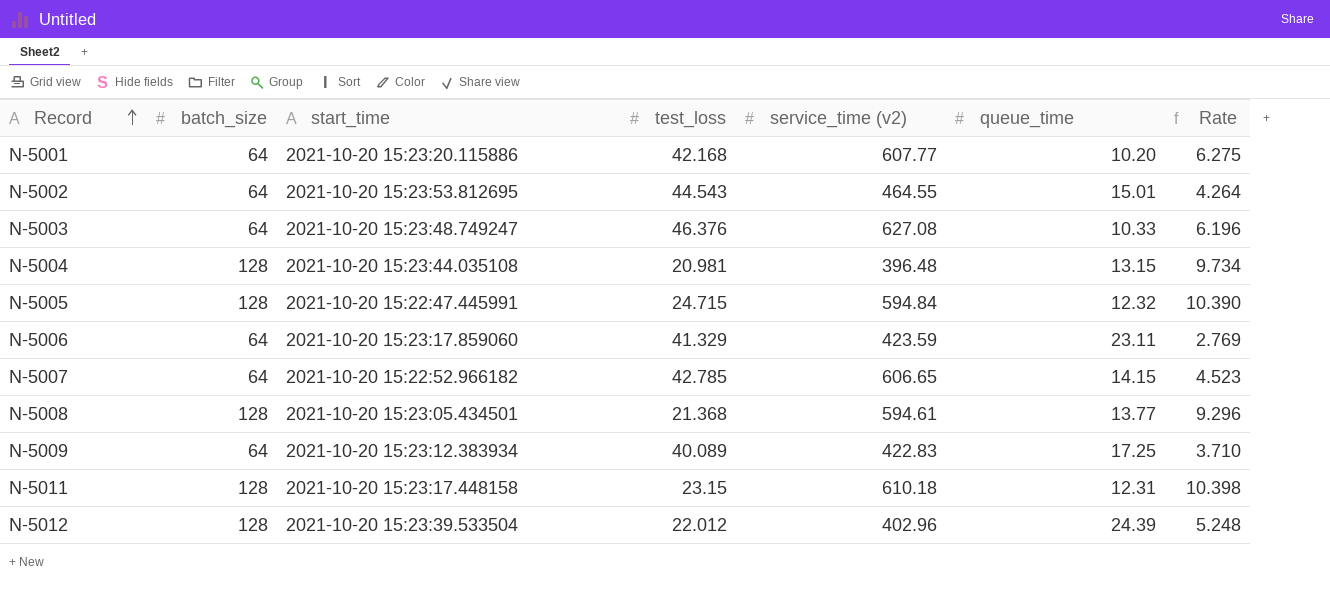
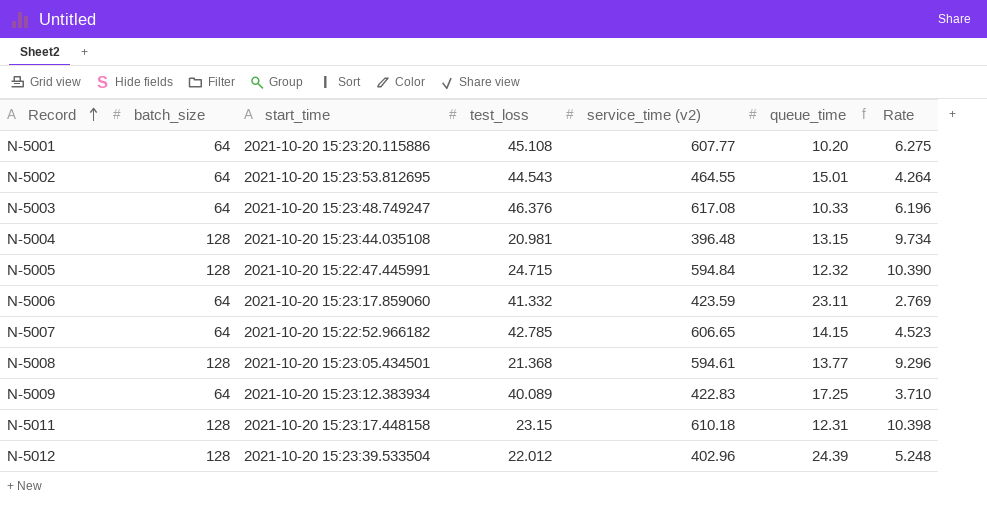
N-5001 | test_loss: 42.168 -> 45.108
N-5003 | service_time (v2): 627.08 -> 617.08
N-5006 | test_loss: 41.329 -> 41.332

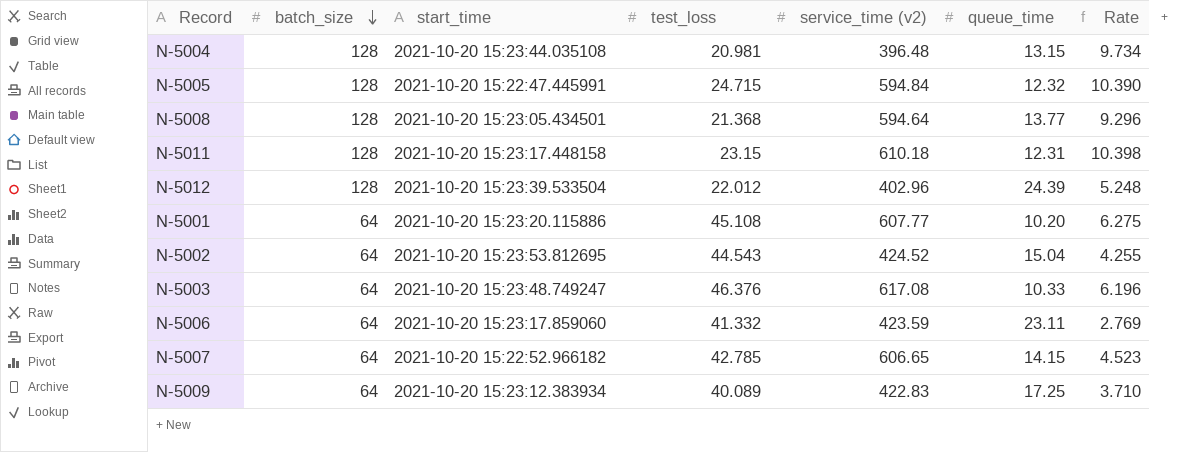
row order: Record ascending -> batch_size descending
N-5008 | service_time (v2): 594.61 -> 594.64
N-5002 | service_time (v2): 464.55 -> 424.52
N-5002 | queue_time: 15.01 -> 15.04
N-5002 | Rate: 4.264 -> 4.255

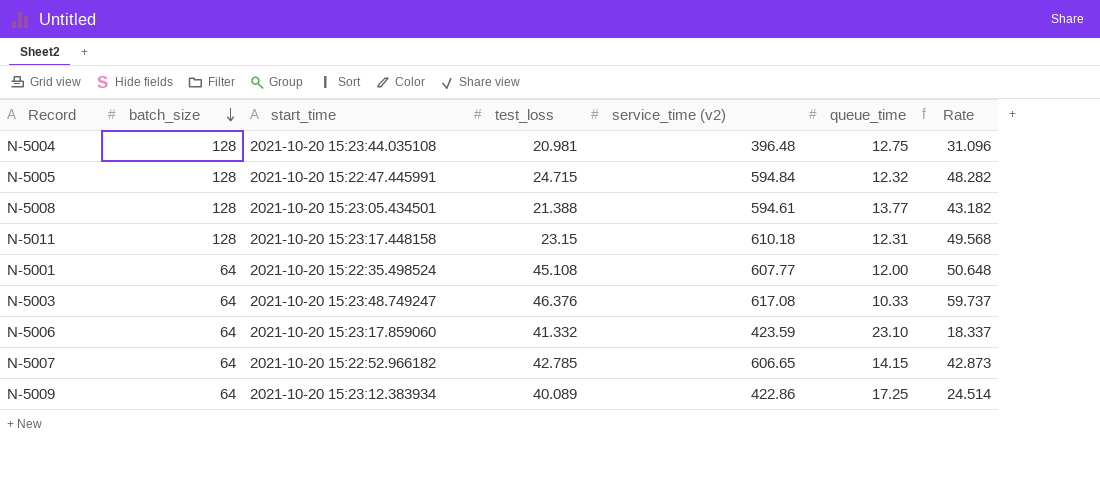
column Rate | formula: [batch_size] / [queue_time] -> [service_time (v2)] / [queue_time]
row N-5012: 128 | 2021-10-20 15:23:39.533504 | 22.012 | 402.96 | 24.39 | 5.248 -> none
row N-5002: 64 | 2021-10-20 15:23:53.812695 | 44.543 | 424.52 | 15.04 | 4.255 -> none
N-5004 | queue_time: 13.15 -> 12.75
N-5008 | test_loss: 21.368 -> 21.388
N-5008 | service_time (v2): 594.64 -> 594.61
N-5001 | start_time: 2021-10-20 15:23:20.115886 -> 2021-10-20 15:22:35.498524
N-5001 | queue_time: 10.20 -> 12.00
N-5006 | queue_time: 23.11 -> 23.10
N-5009 | service_time (v2): 422.83 -> 422.86

